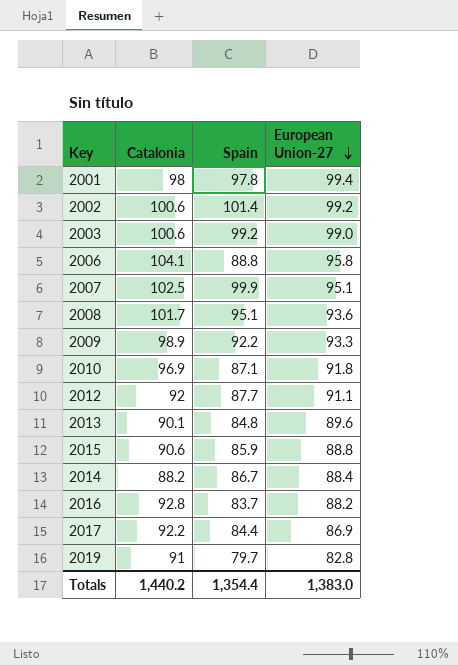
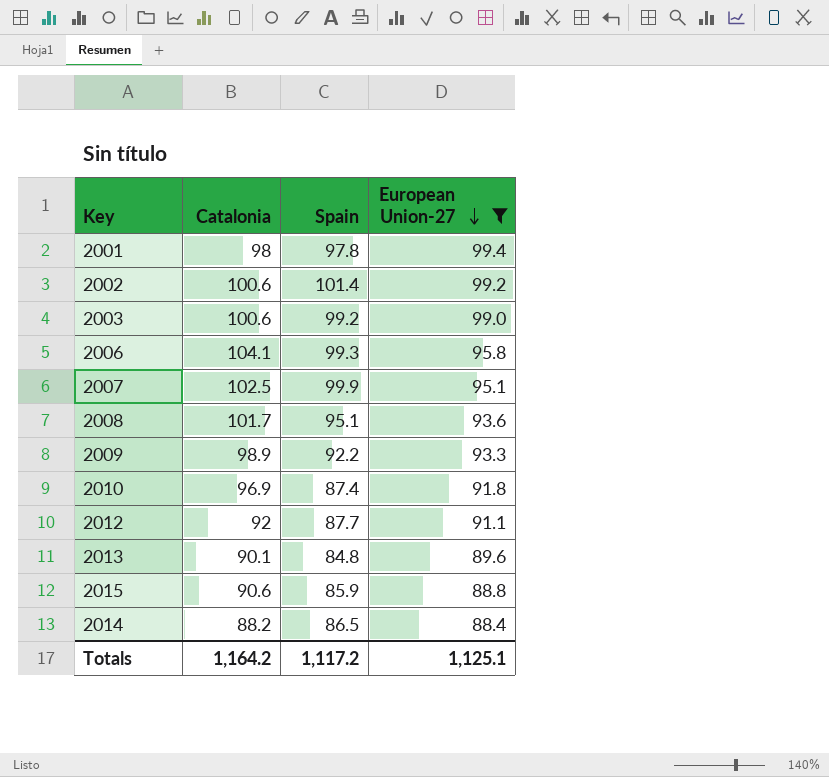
filter: none -> European Union-27 >= 88.4
2006 | Spain: 88.8 -> 99.3
2010 | Spain: 87.1 -> 87.4
2014 | Spain: 86.7 -> 86.5
Totals | Catalonia: 1,440.2 -> 1,164.2
Totals | Spain: 1,354.4 -> 1,117.2
Totals | European Union-27: 1,383.0 -> 1,125.1

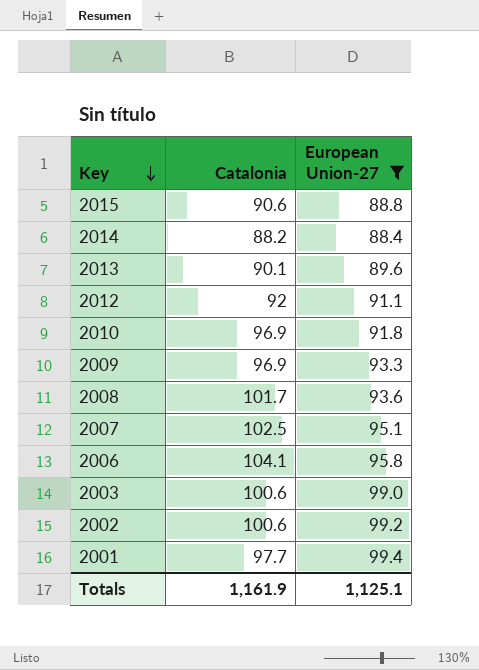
row order: European Union-27 descending -> Key descending
column Spain | position: 3 -> none
2009 | Catalonia: 98.9 -> 96.9
2001 | Catalonia: 98 -> 97.7
Totals | Catalonia: 1,164.2 -> 1,161.9

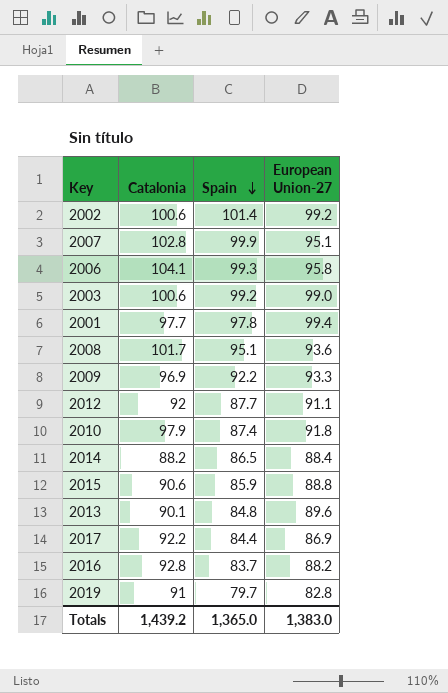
filter: European Union-27 >= 88.4 -> none
row order: Key descending -> Spain descending
column Spain | position: none -> 3
2007 | Catalonia: 102.5 -> 102.8
2010 | Catalonia: 96.9 -> 97.9
Totals | Catalonia: 1,161.9 -> 1,439.2
Totals | European Union-27: 1,125.1 -> 1,383.0

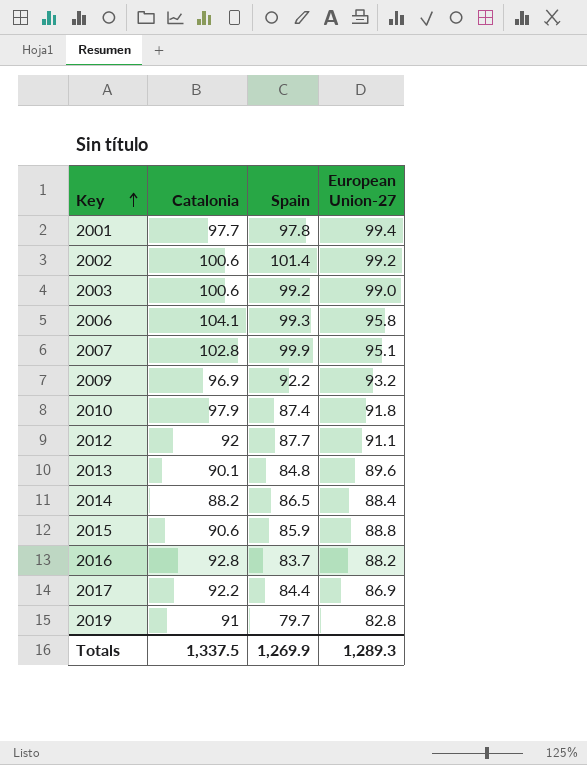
row order: Spain descending -> Key ascending
row 2008: 101.7 | 95.1 | 93.6 -> none
2009 | European Union-27: 93.3 -> 93.2
Totals | Catalonia: 1,439.2 -> 1,337.5
Totals | Spain: 1,365.0 -> 1,269.9
Totals | European Union-27: 1,383.0 -> 1,289.3

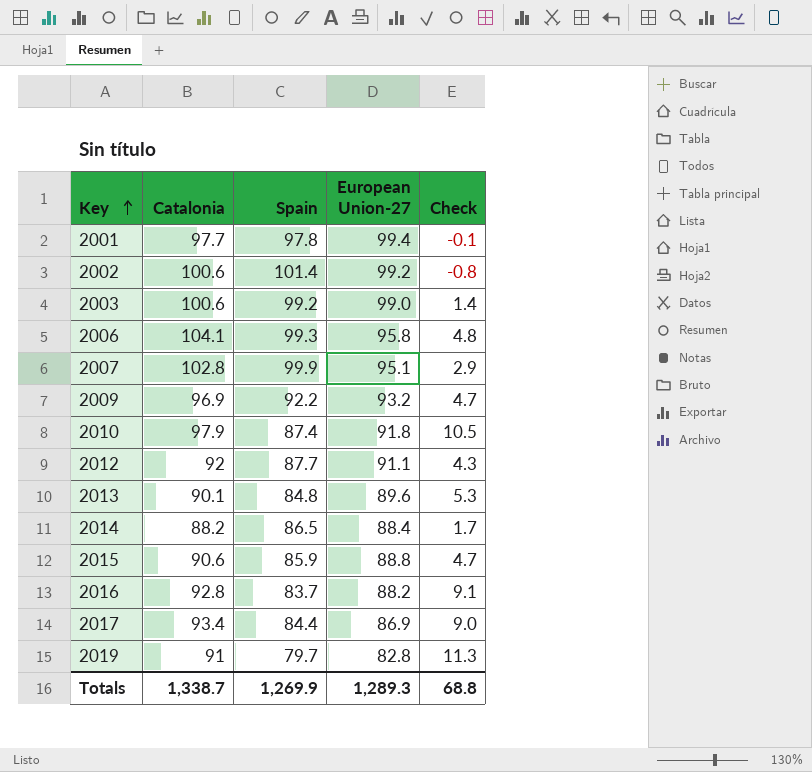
column Check | formula: none -> [Catalonia] - [Spain]
2017 | Catalonia: 92.2 -> 93.4
Totals | Catalonia: 1,337.5 -> 1,338.7

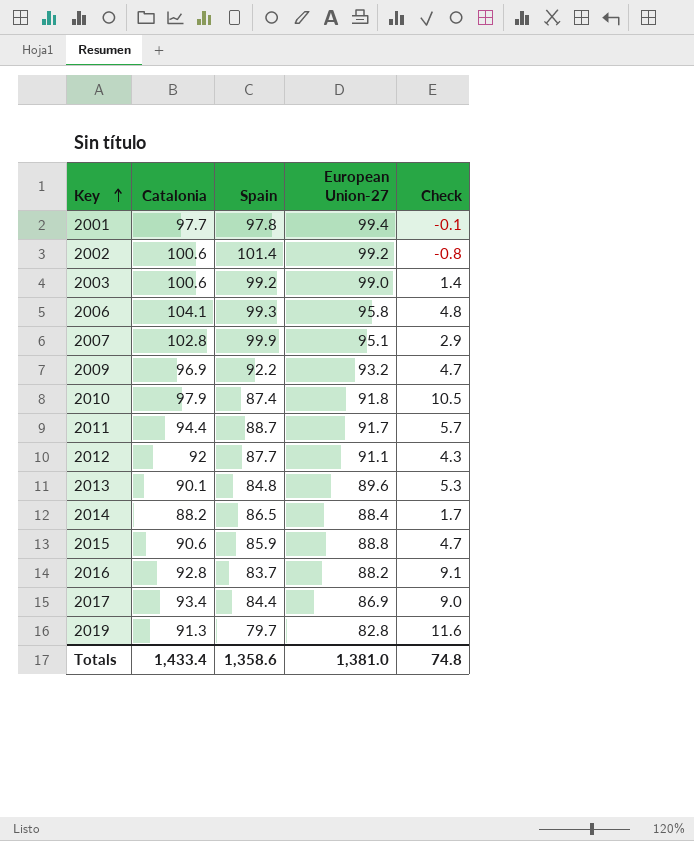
row 2011: none -> 94.4 | 88.7 | 91.7 | 5.7
2019 | Catalonia: 91 -> 91.3
2019 | Check: 11.3 -> 11.6
Totals | Catalonia: 1,338.7 -> 1,433.4
Totals | Spain: 1,269.9 -> 1,358.6
Totals | European Union-27: 1,289.3 -> 1,381.0
Totals | Check: 68.8 -> 74.8

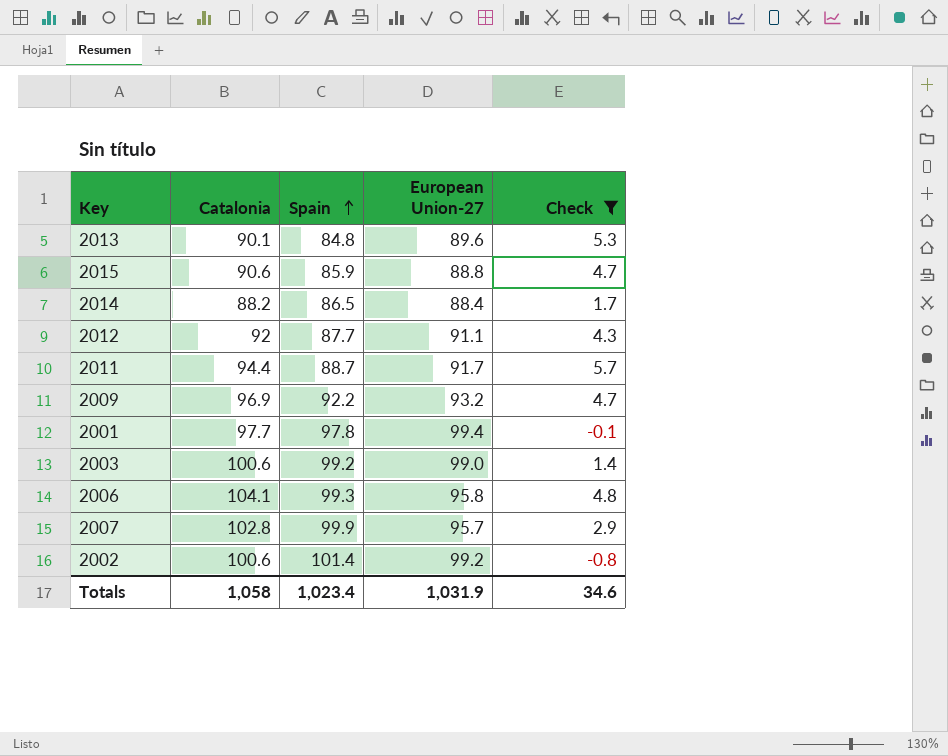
filter: none -> Check <= 5.7
row order: Key ascending -> Spain ascending
2007 | European Union-27: 95.1 -> 95.7
Totals | Catalonia: 1,433.4 -> 1,058
Totals | Spain: 1,358.6 -> 1,023.4
Totals | European Union-27: 1,381.0 -> 1,031.9
Totals | Check: 74.8 -> 34.6

